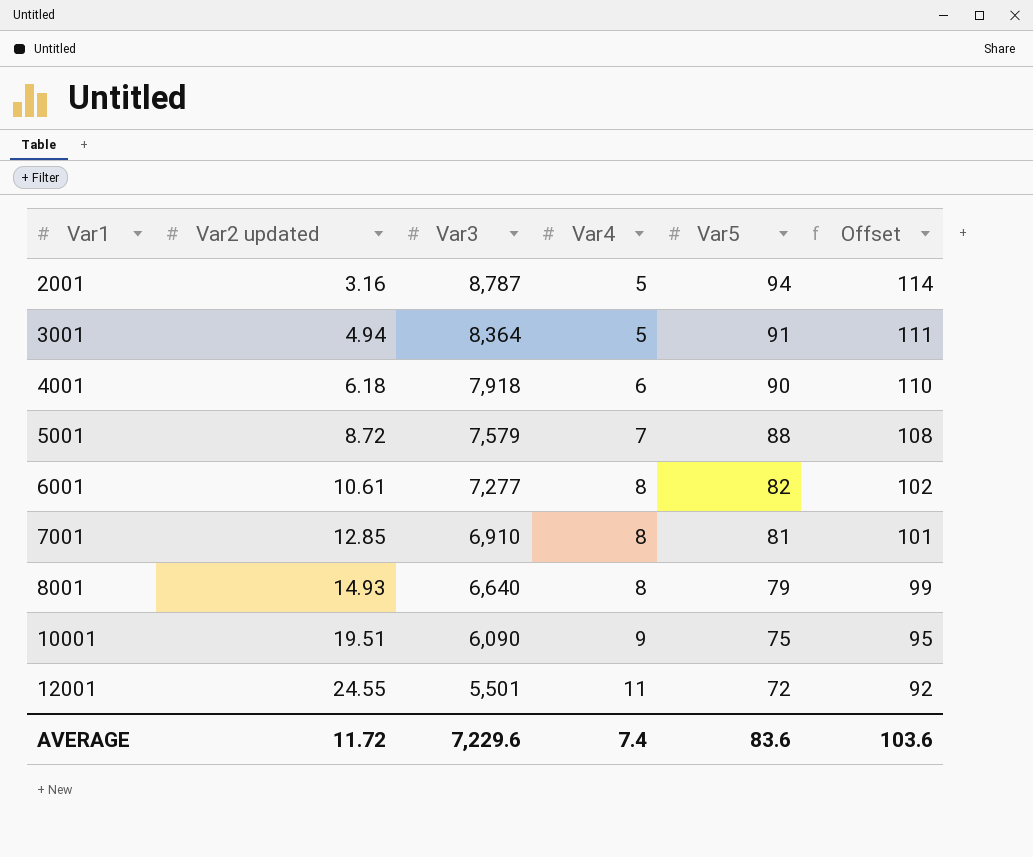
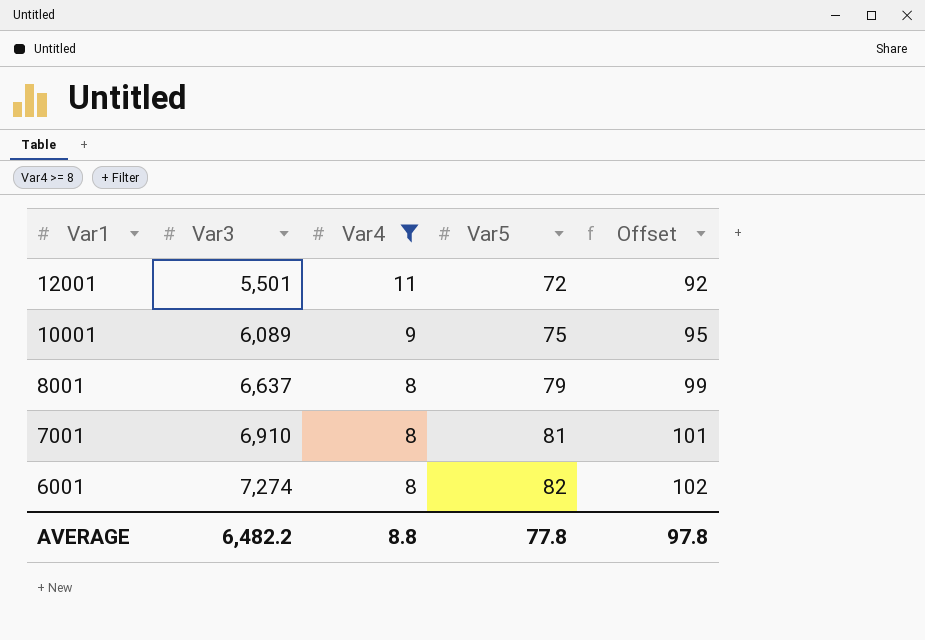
filter: none -> Var4 >= 8
row order: Var1 ascending -> Var1 descending
column Var2 updated | position: 2 -> none
10001 | Var3: 6,090 -> 6,089
8001 | Var3: 6,640 -> 6,637
6001 | Var3: 7,277 -> 7,274
AVERAGE | Var3: 7,229.6 -> 6,482.2
AVERAGE | Var4: 7.4 -> 8.8
AVERAGE | Var5: 83.6 -> 77.8
AVERAGE | Offset: 103.6 -> 97.8

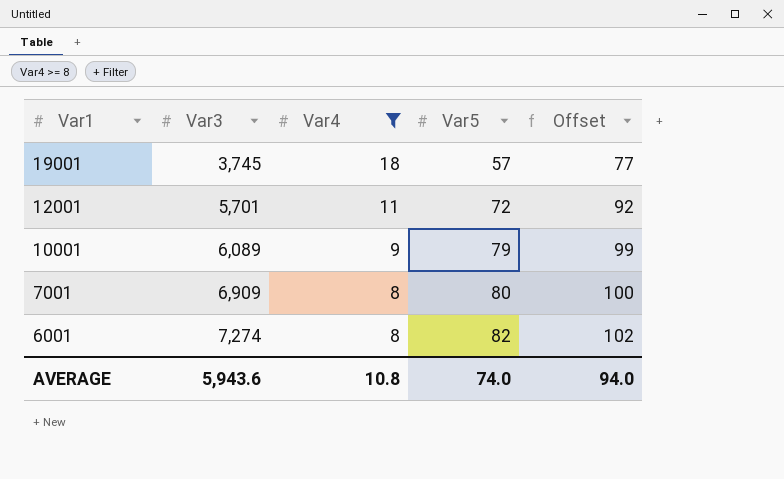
row 8001: 6,637 | 8 | 79 | 99 -> none
row 19001: none -> 3,745 | 18 | 57 | 77
12001 | Var3: 5,501 -> 5,701
10001 | Var5: 75 -> 79
10001 | Offset: 95 -> 99
7001 | Var3: 6,910 -> 6,909
7001 | Var5: 81 -> 80
7001 | Offset: 101 -> 100
AVERAGE | Var3: 6,482.2 -> 5,943.6
AVERAGE | Var4: 8.8 -> 10.8
AVERAGE | Var5: 77.8 -> 74.0
AVERAGE | Offset: 97.8 -> 94.0

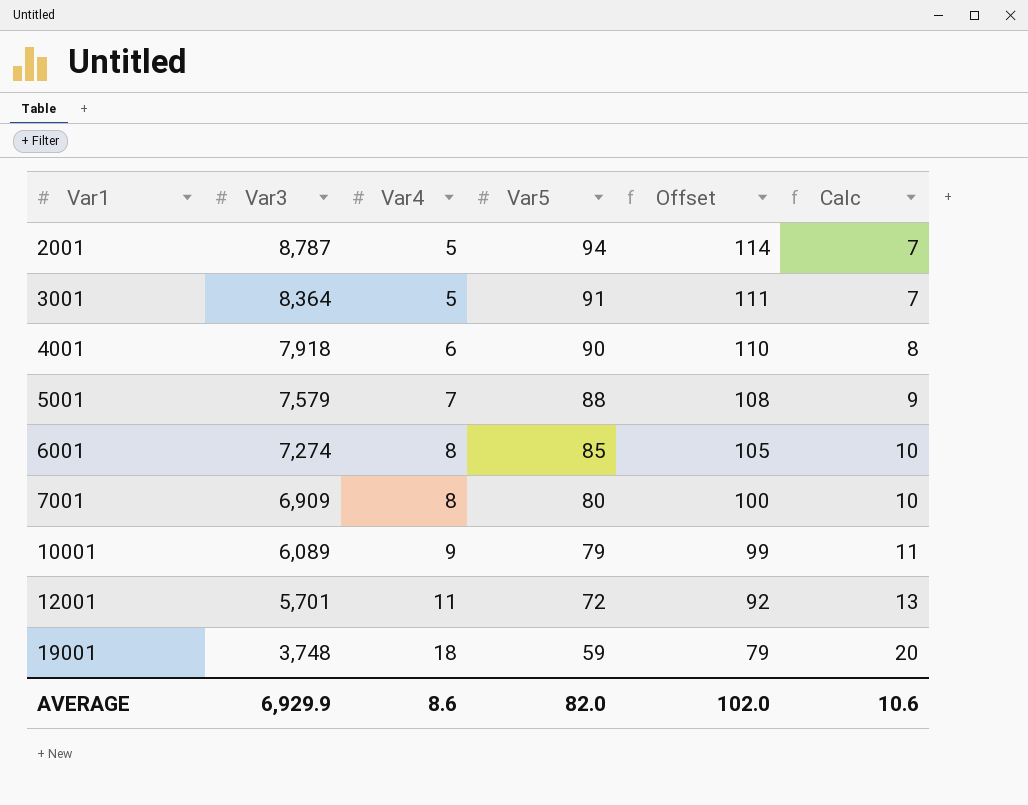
filter: Var4 >= 8 -> none
row order: Var1 descending -> Var1 ascending
column Calc | formula: none -> [Var4] + 2
6001 | Var5: 82 -> 85
6001 | Offset: 102 -> 105
19001 | Var3: 3,745 -> 3,748
19001 | Var5: 57 -> 59
19001 | Offset: 77 -> 79
AVERAGE | Var3: 5,943.6 -> 6,929.9
AVERAGE | Var4: 10.8 -> 8.6
AVERAGE | Var5: 74.0 -> 82.0
AVERAGE | Offset: 94.0 -> 102.0

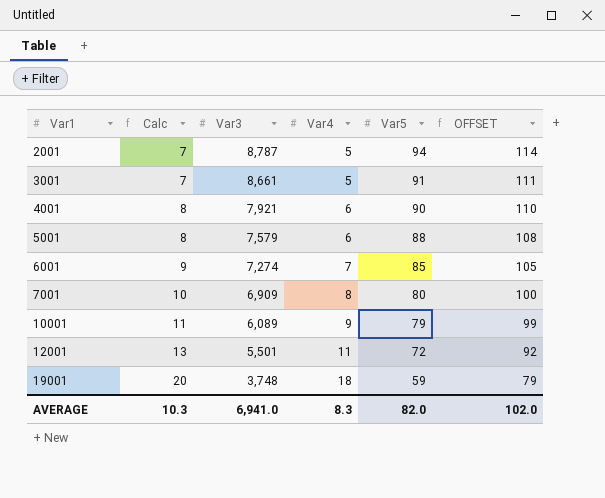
column Calc | position: 6 -> 2
column name: Offset -> OFFSET
3001 | Var3: 8,364 -> 8,661
4001 | Var3: 7,918 -> 7,921
5001 | Calc: 9 -> 8
5001 | Var4: 7 -> 6
6001 | Calc: 10 -> 9
6001 | Var4: 8 -> 7
12001 | Var3: 5,701 -> 5,501
AVERAGE | Calc: 10.6 -> 10.3
AVERAGE | Var3: 6,929.9 -> 6,941.0
AVERAGE | Var4: 8.6 -> 8.3

